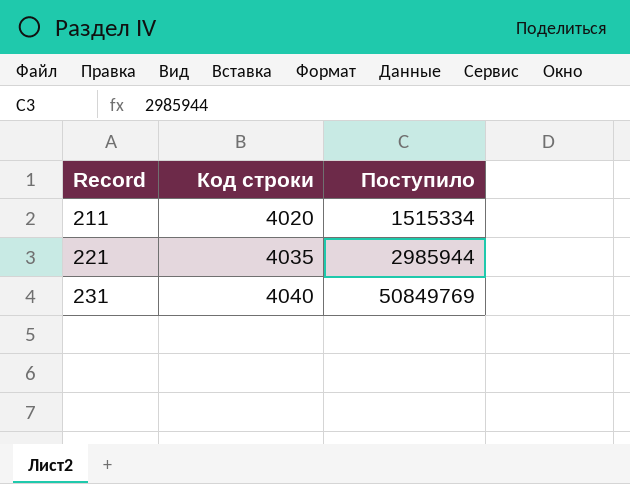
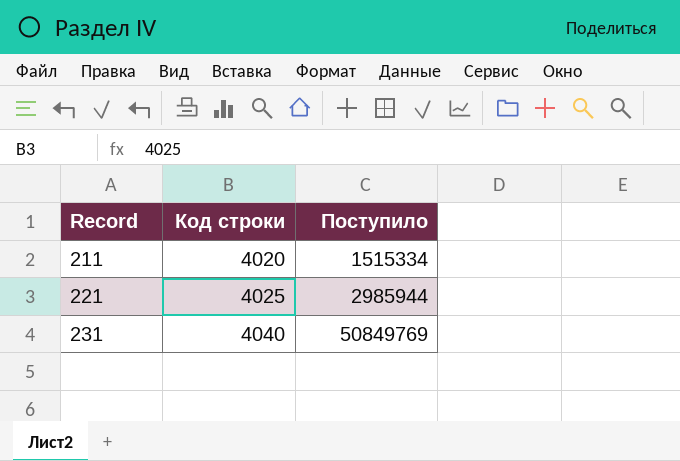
221 | Код строки: 4035 -> 4025

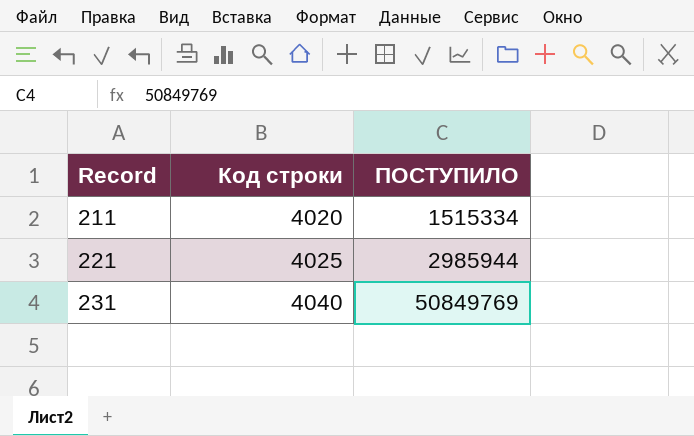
column name: Поступило -> ПОСТУПИЛО

